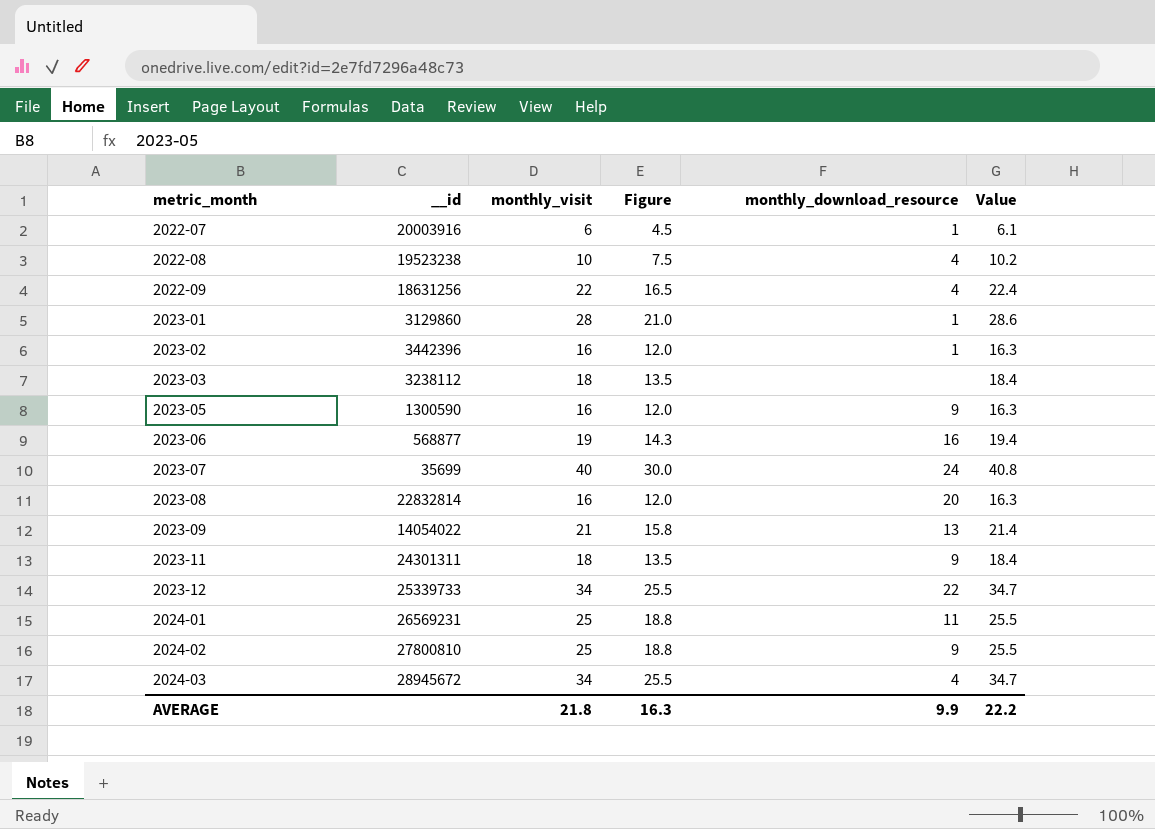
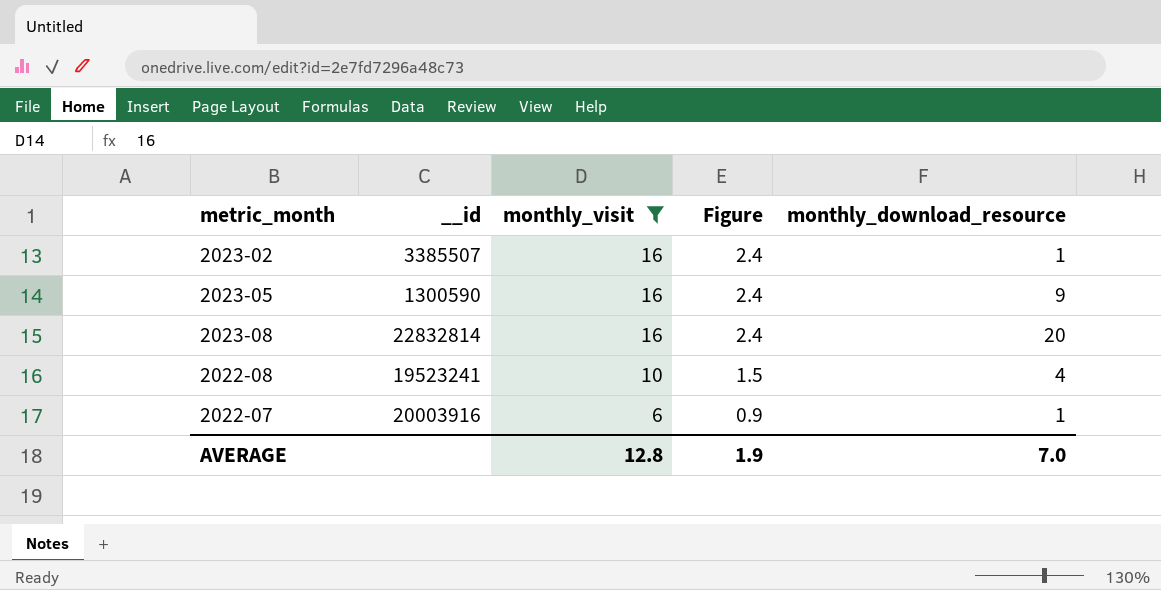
filter: none -> monthly_visit <= 16
row order: metric_month ascending -> monthly_visit descending
column Value | formula: [monthly_visit] * 1.02 -> none
column Figure | formula: [monthly_visit] * 0.75 -> [monthly_visit] * 0.15
2023-02 | __id: 3442396 -> 3385507
2022-08 | __id: 19523238 -> 19523241
AVERAGE | monthly_visit: 21.8 -> 12.8
AVERAGE | Figure: 16.3 -> 1.9
AVERAGE | monthly_download_resource: 9.9 -> 7.0

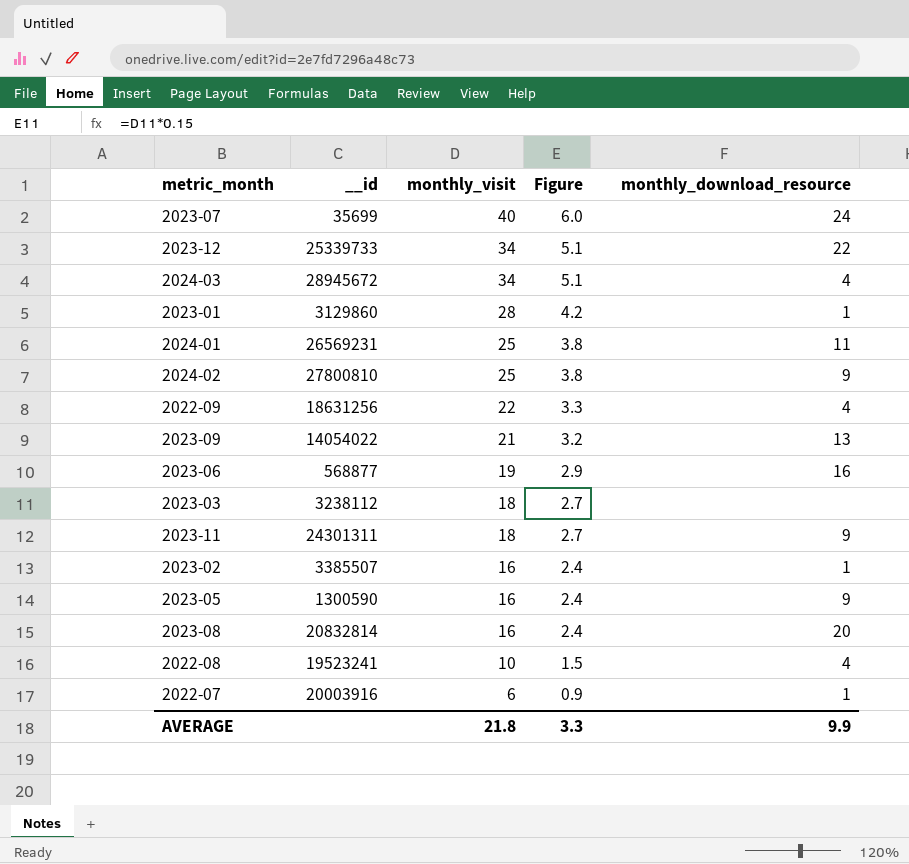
filter: monthly_visit <= 16 -> none
2023-08 | __id: 22832814 -> 20832814
AVERAGE | monthly_visit: 12.8 -> 21.8
AVERAGE | Figure: 1.9 -> 3.3
AVERAGE | monthly_download_resource: 7.0 -> 9.9

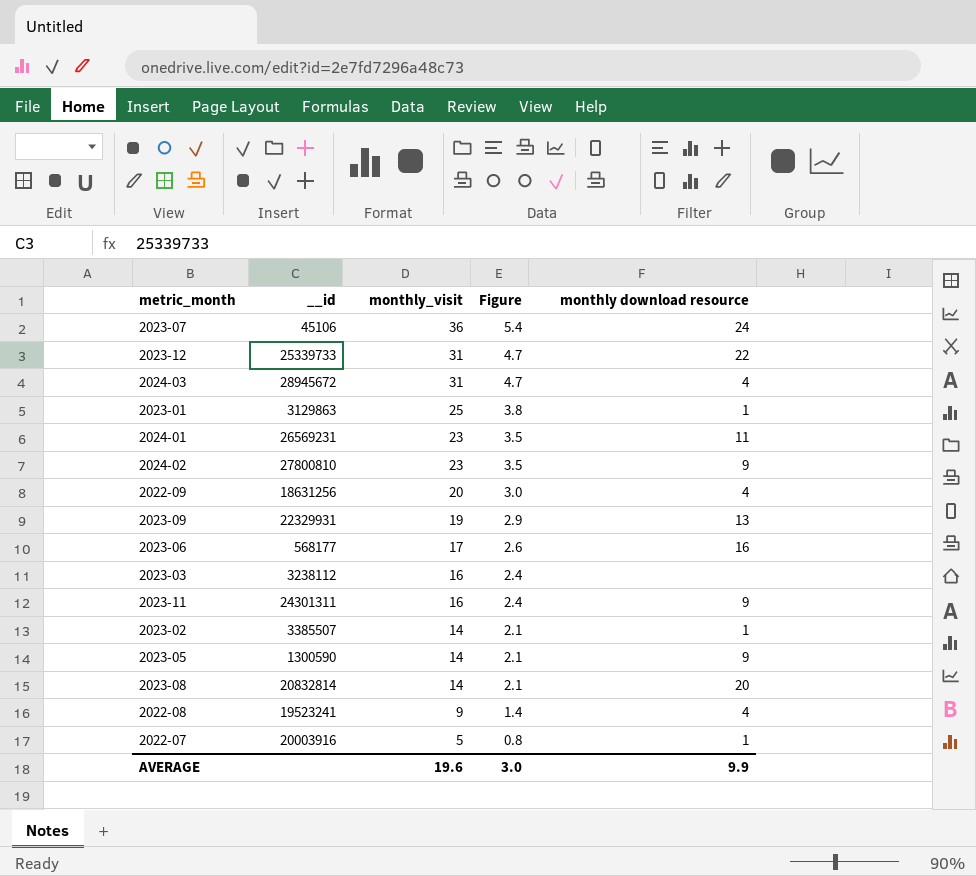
column name: monthly_download_resource -> monthly download resource
2023-07 | __id: 35699 -> 45106
2023-07 | monthly_visit: 40 -> 36
2023-07 | Figure: 6.0 -> 5.4
2023-12 | monthly_visit: 34 -> 31
2023-12 | Figure: 5.1 -> 4.7
2024-03 | monthly_visit: 34 -> 31
2024-03 | Figure: 5.1 -> 4.7
2023-01 | __id: 3129860 -> 3129863
2023-01 | monthly_visit: 28 -> 25
2023-01 | Figure: 4.2 -> 3.8
2024-01 | monthly_visit: 25 -> 23
2024-01 | Figure: 3.8 -> 3.5
2024-02 | monthly_visit: 25 -> 23
2024-02 | Figure: 3.8 -> 3.5
2022-09 | monthly_visit: 22 -> 20
2022-09 | Figure: 3.3 -> 3.0
2023-09 | __id: 14054022 -> 22329931
2023-09 | monthly_visit: 21 -> 19
2023-09 | Figure: 3.2 -> 2.9
2023-06 | __id: 568877 -> 568177
2023-06 | monthly_visit: 19 -> 17
2023-06 | Figure: 2.9 -> 2.6
2023-03 | monthly_visit: 18 -> 16
2023-03 | Figure: 2.7 -> 2.4
2023-11 | monthly_visit: 18 -> 16
2023-11 | Figure: 2.7 -> 2.4
2023-02 | monthly_visit: 16 -> 14
2023-02 | Figure: 2.4 -> 2.1
2023-05 | monthly_visit: 16 -> 14
2023-05 | Figure: 2.4 -> 2.1
2023-08 | monthly_visit: 16 -> 14
2023-08 | Figure: 2.4 -> 2.1
2022-08 | monthly_visit: 10 -> 9
2022-08 | Figure: 1.5 -> 1.4
2022-07 | monthly_visit: 6 -> 5
2022-07 | Figure: 0.9 -> 0.8
AVERAGE | monthly_visit: 21.8 -> 19.6
AVERAGE | Figure: 3.3 -> 3.0

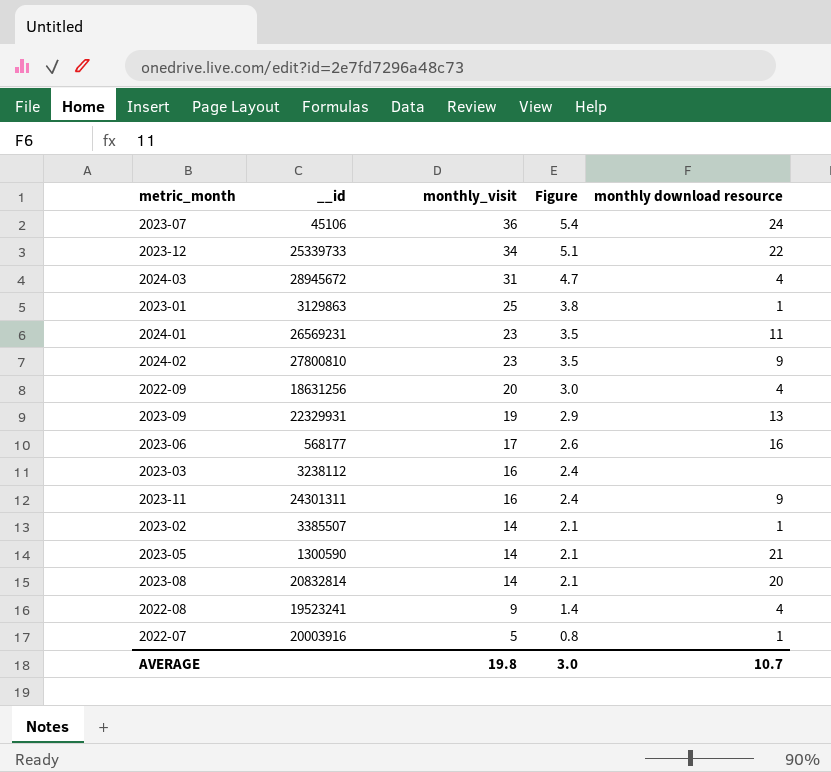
2023-12 | monthly_visit: 31 -> 34
2023-12 | Figure: 4.7 -> 5.1
2023-05 | monthly download resource: 9 -> 21
AVERAGE | monthly_visit: 19.6 -> 19.8
AVERAGE | monthly download resource: 9.9 -> 10.7

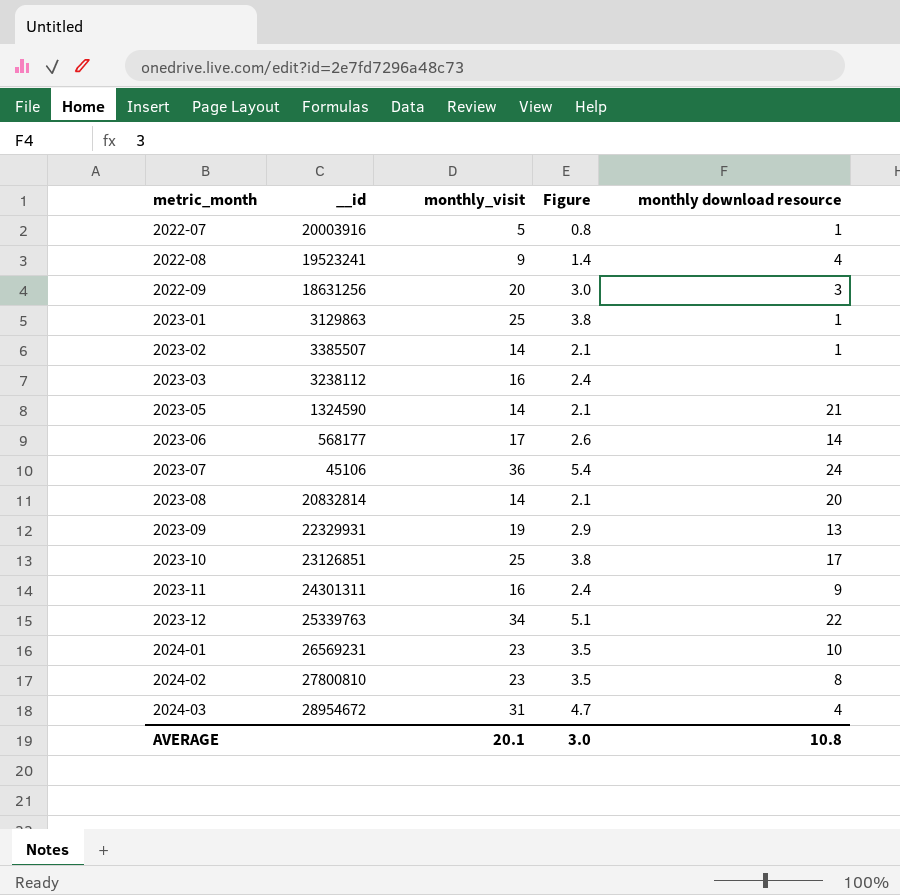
row order: monthly_visit descending -> metric_month ascending
2022-09 | monthly download resource: 4 -> 3
2023-05 | __id: 1300590 -> 1324590
2023-06 | monthly download resource: 16 -> 14
row 2023-10: none -> 23126851 | 25 | 3.8 | 17
2023-12 | __id: 25339733 -> 25339763
2024-01 | monthly download resource: 11 -> 10
2024-02 | monthly download resource: 9 -> 8
2024-03 | __id: 28945672 -> 28954672
AVERAGE | monthly_visit: 19.8 -> 20.1
AVERAGE | monthly download resource: 10.7 -> 10.8

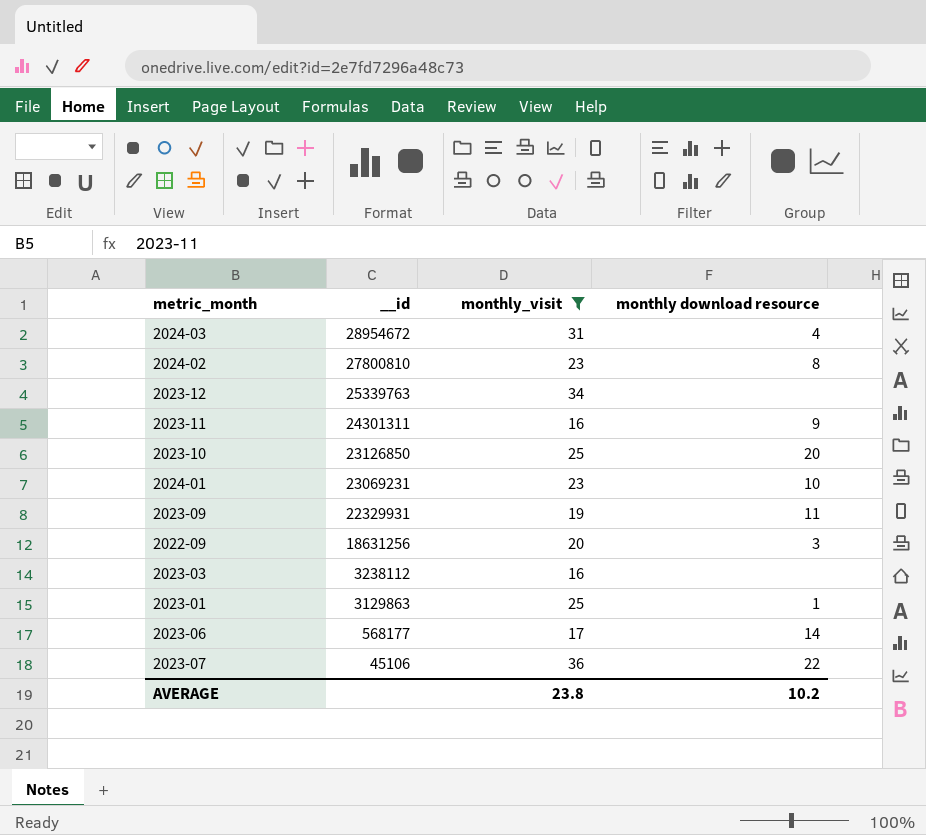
filter: none -> monthly_visit >= 16
row order: metric_month ascending -> __id descending
column Figure | formula: [monthly_visit] * 0.15 -> none
2023-12 | monthly download resource: 22 -> none
2023-10 | __id: 23126851 -> 23126850
2023-10 | monthly download resource: 17 -> 20
2024-01 | __id: 26569231 -> 23069231
2023-09 | monthly download resource: 13 -> 11
2023-07 | monthly download resource: 24 -> 22
AVERAGE | monthly_visit: 20.1 -> 23.8
AVERAGE | monthly download resource: 10.8 -> 10.2

